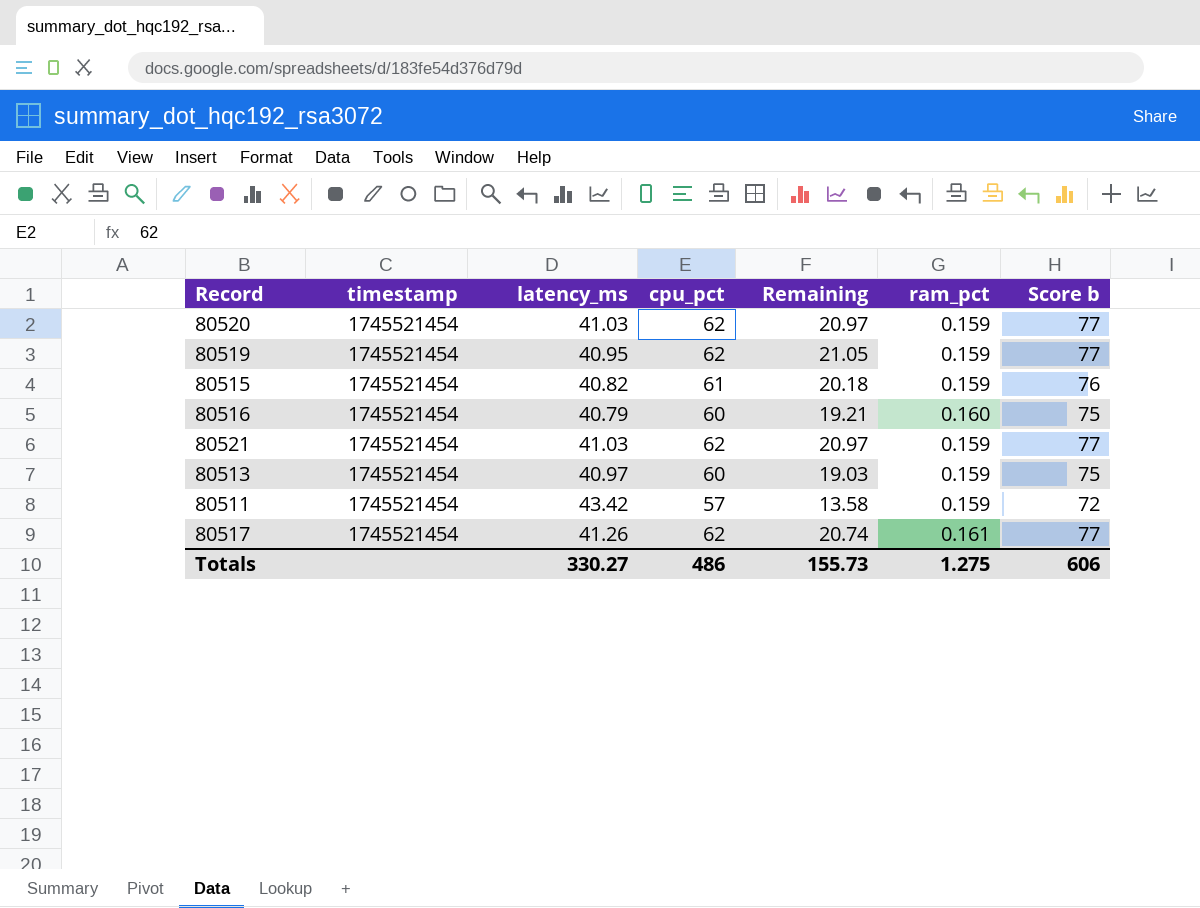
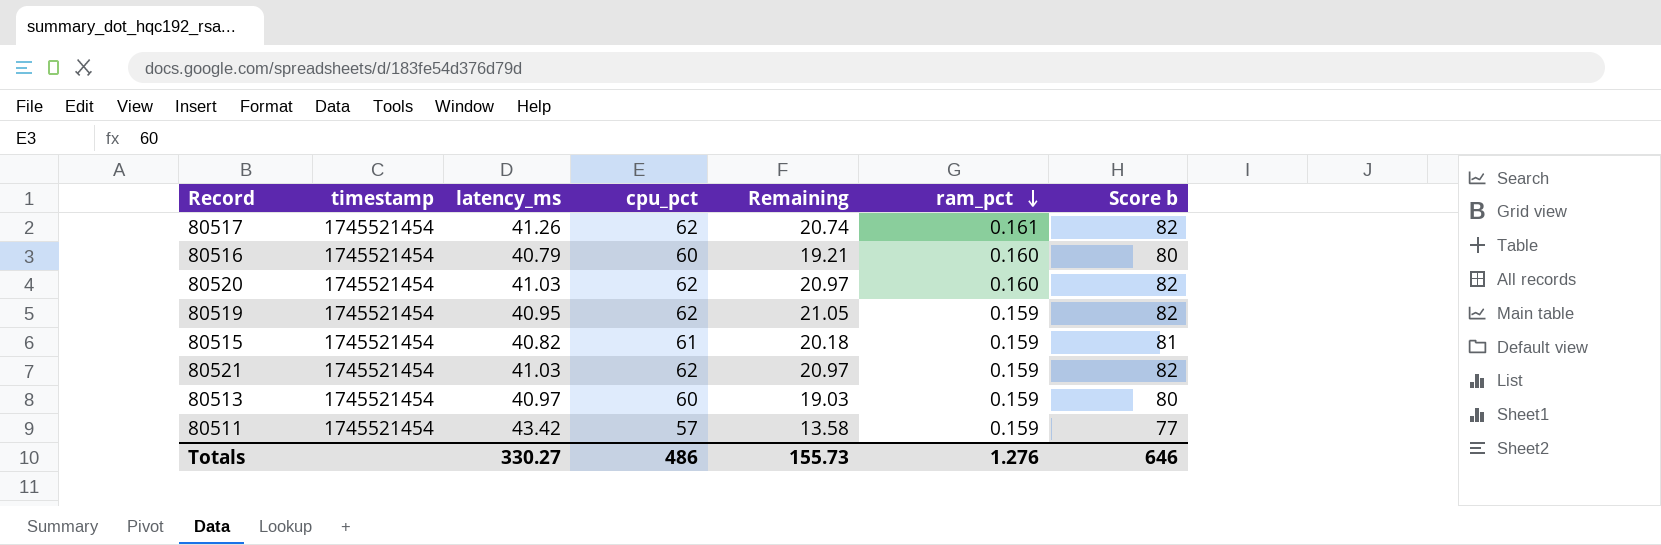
row order: none -> ram_pct descending
column Score b | formula: [cpu_pct] + 15 -> [cpu_pct] + 20
80520 | ram_pct: 0.159 -> 0.160
Totals | ram_pct: 1.275 -> 1.276
Totals | Score b: 606 -> 646

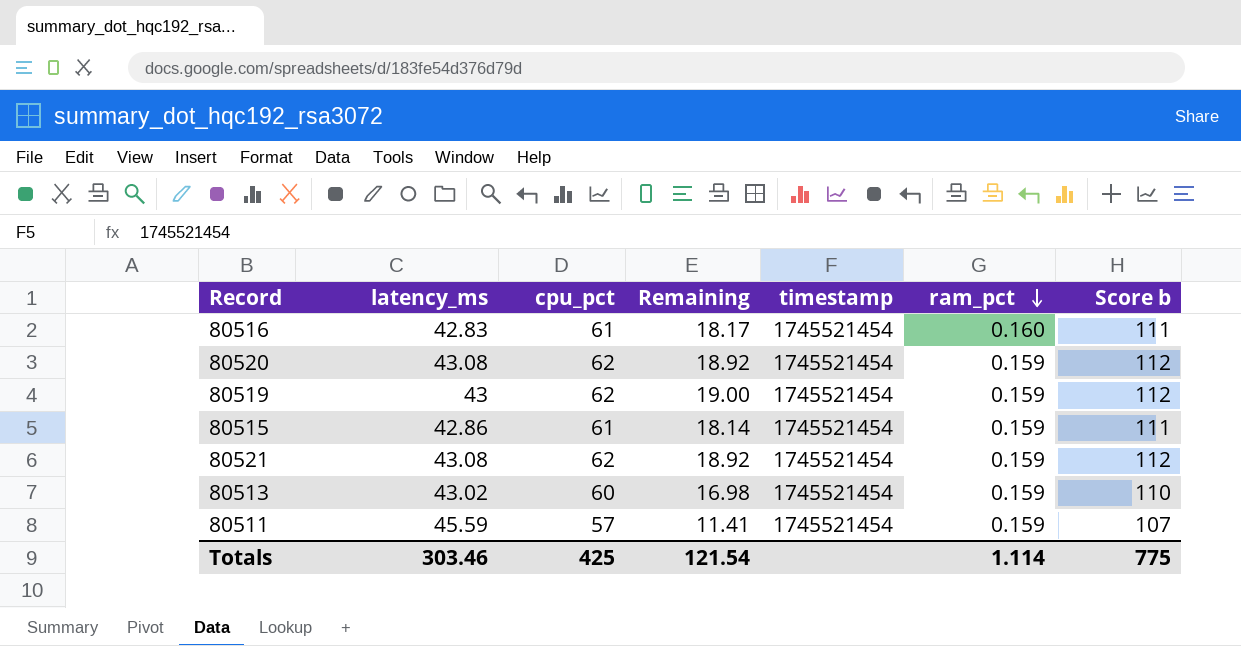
column timestamp | position: 2 -> 5
column Score b | formula: [cpu_pct] + 20 -> [cpu_pct] + 50
row 80517: 1745521454 | 41.26 | 62 | 20.74 | 0.161 | 82 -> none
80516 | latency_ms: 40.79 -> 42.83
80516 | cpu_pct: 60 -> 61
80516 | Remaining: 19.21 -> 18.17
80520 | latency_ms: 41.03 -> 43.08
80520 | Remaining: 20.97 -> 18.92
80520 | ram_pct: 0.160 -> 0.159
80519 | latency_ms: 40.95 -> 43
80519 | Remaining: 21.05 -> 19.00
80515 | latency_ms: 40.82 -> 42.86
80515 | Remaining: 20.18 -> 18.14
80521 | latency_ms: 41.03 -> 43.08
80521 | Remaining: 20.97 -> 18.92
80513 | latency_ms: 40.97 -> 43.02
80513 | Remaining: 19.03 -> 16.98
80511 | latency_ms: 43.42 -> 45.59
80511 | Remaining: 13.58 -> 11.41
Totals | latency_ms: 330.27 -> 303.46
Totals | cpu_pct: 486 -> 425
Totals | Remaining: 155.73 -> 121.54
Totals | ram_pct: 1.276 -> 1.114
Totals | Score b: 646 -> 775

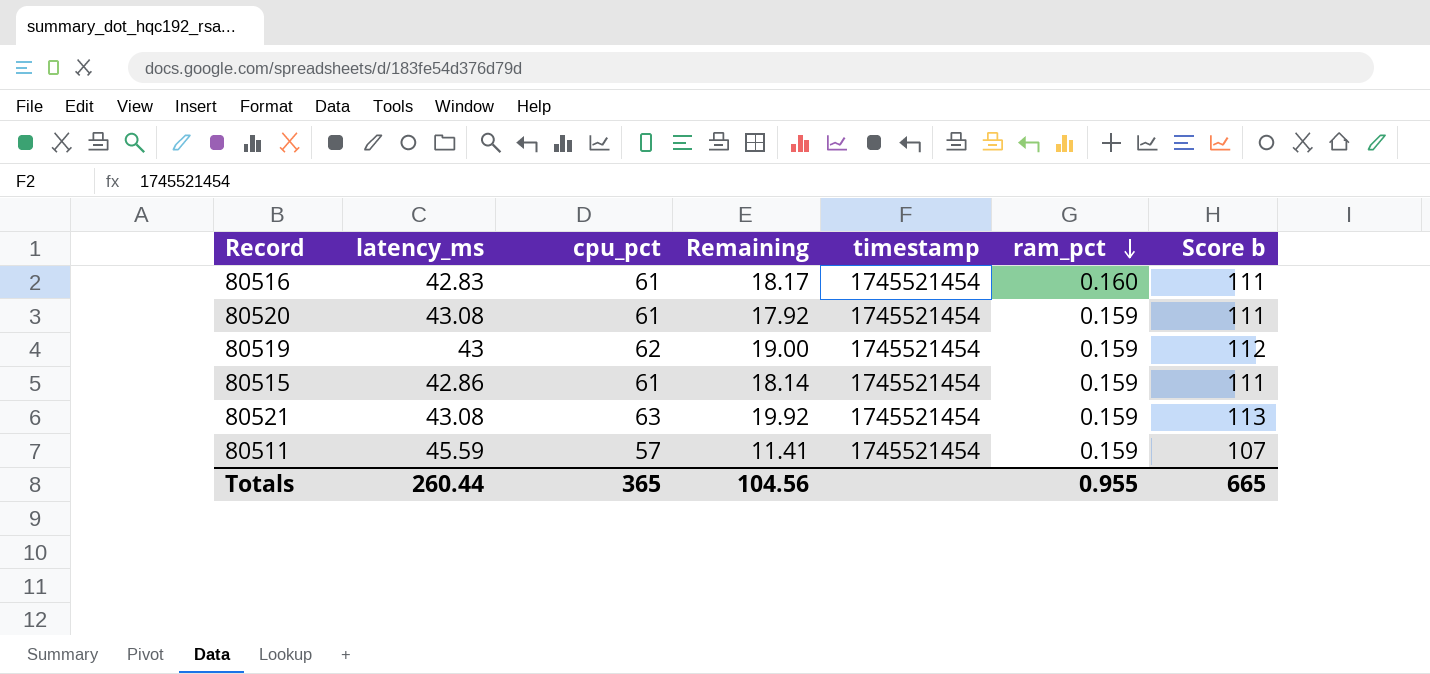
row 80513: 43.02 | 60 | 16.98 | 1745521454 | 0.159 | 110 -> none
80520 | cpu_pct: 62 -> 61
80520 | Remaining: 18.92 -> 17.92
80520 | Score b: 112 -> 111
80521 | cpu_pct: 62 -> 63
80521 | Remaining: 18.92 -> 19.92
80521 | Score b: 112 -> 113
Totals | latency_ms: 303.46 -> 260.44
Totals | cpu_pct: 425 -> 365
Totals | Remaining: 121.54 -> 104.56
Totals | ram_pct: 1.114 -> 0.955
Totals | Score b: 775 -> 665

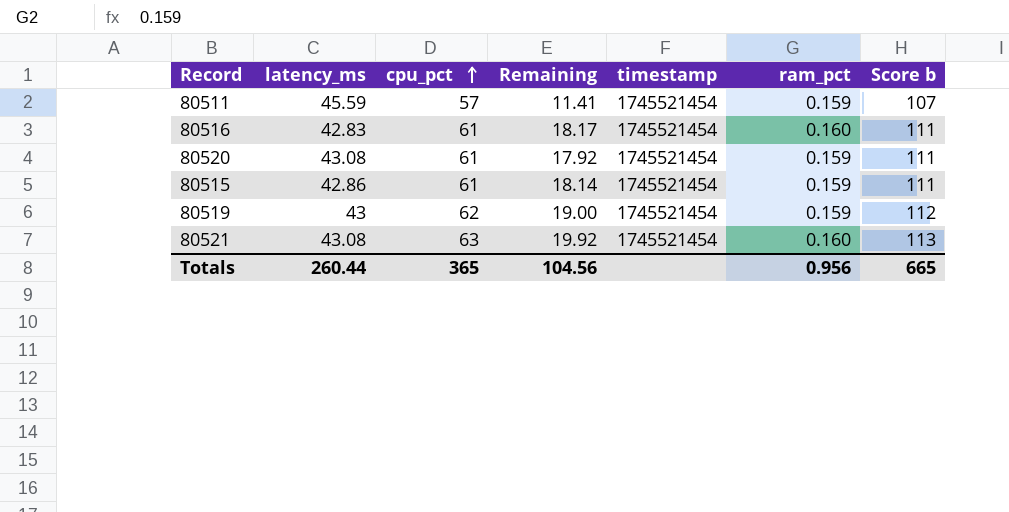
row order: ram_pct descending -> cpu_pct ascending
80521 | ram_pct: 0.159 -> 0.160
Totals | ram_pct: 0.955 -> 0.956

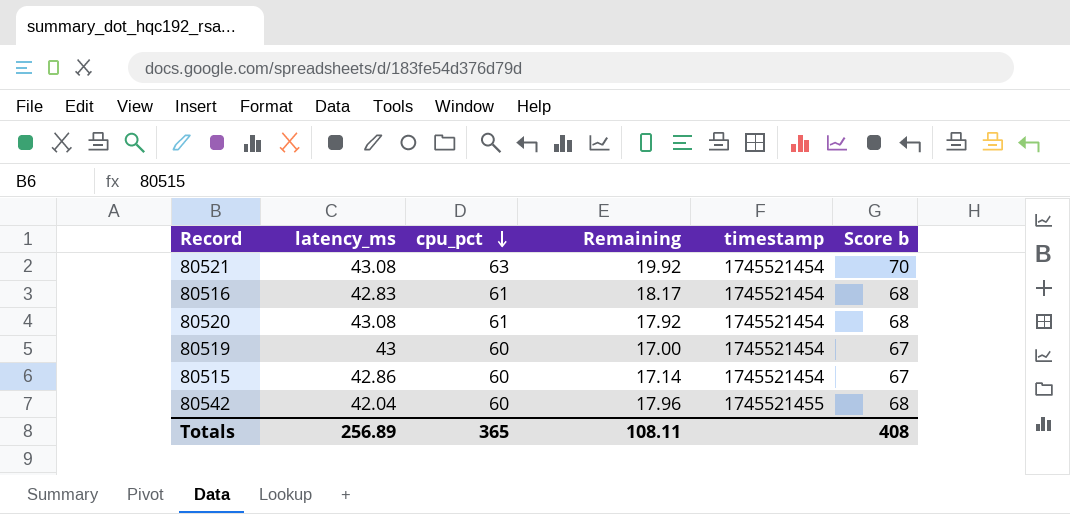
row order: cpu_pct ascending -> cpu_pct descending
column ram_pct | position: 6 -> none
column Score b | formula: [cpu_pct] + 50 -> [Remaining] + 50
row 80511: 45.59 | 57 | 11.41 | 1745521454 | 0.159 | 107 -> none
80519 | cpu_pct: 62 -> 60
80519 | Remaining: 19.00 -> 17.00
80515 | cpu_pct: 61 -> 60
80515 | Remaining: 18.14 -> 17.14
row 80542: none -> 42.04 | 60 | 17.96 | 1745521455 | 68
Totals | latency_ms: 260.44 -> 256.89
Totals | Remaining: 104.56 -> 108.11
Totals | Score b: 665 -> 408

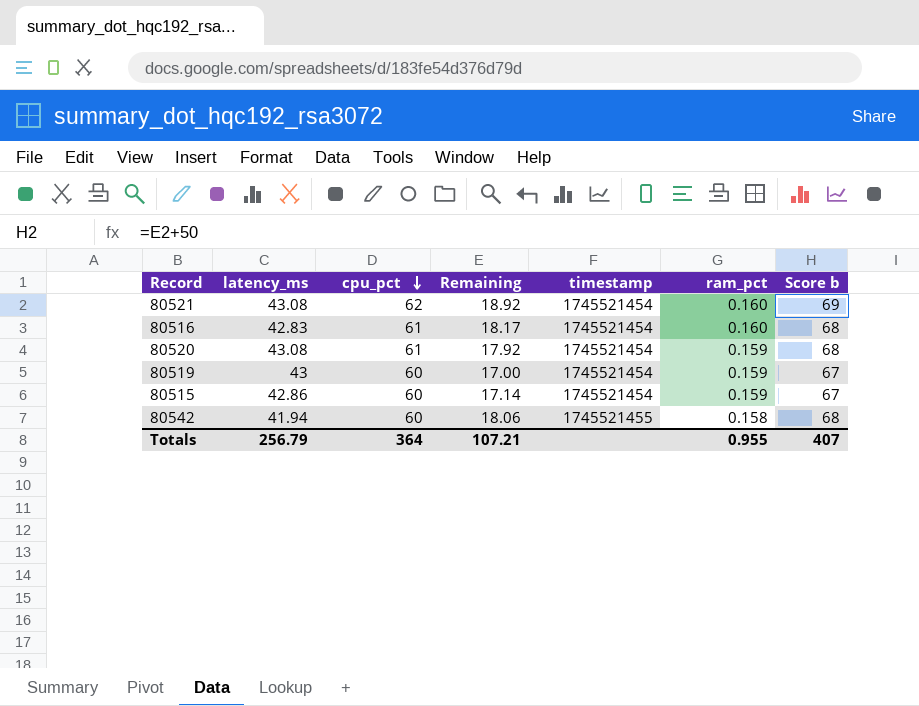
column ram_pct | position: none -> 6
80521 | cpu_pct: 63 -> 62
80521 | Remaining: 19.92 -> 18.92
80521 | Score b: 70 -> 69
80542 | latency_ms: 42.04 -> 41.94
80542 | Remaining: 17.96 -> 18.06
Totals | latency_ms: 256.89 -> 256.79
Totals | cpu_pct: 365 -> 364
Totals | Remaining: 108.11 -> 107.21
Totals | Score b: 408 -> 407

